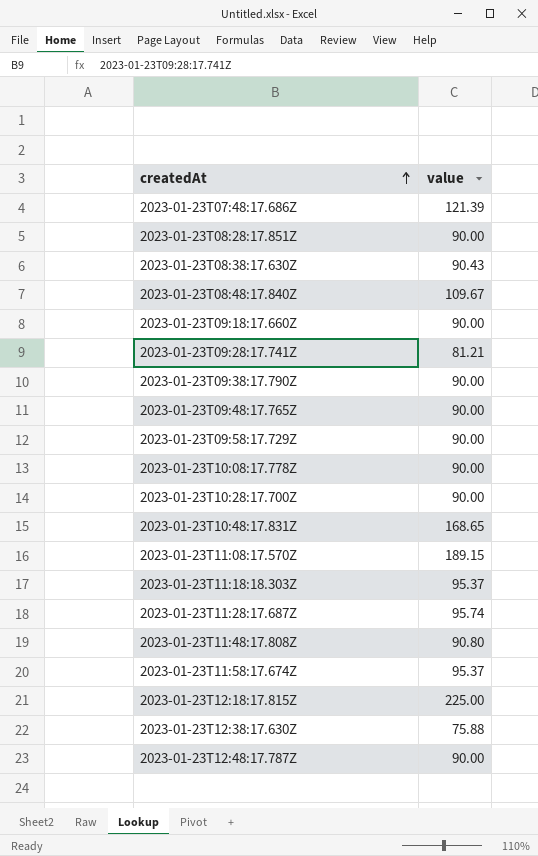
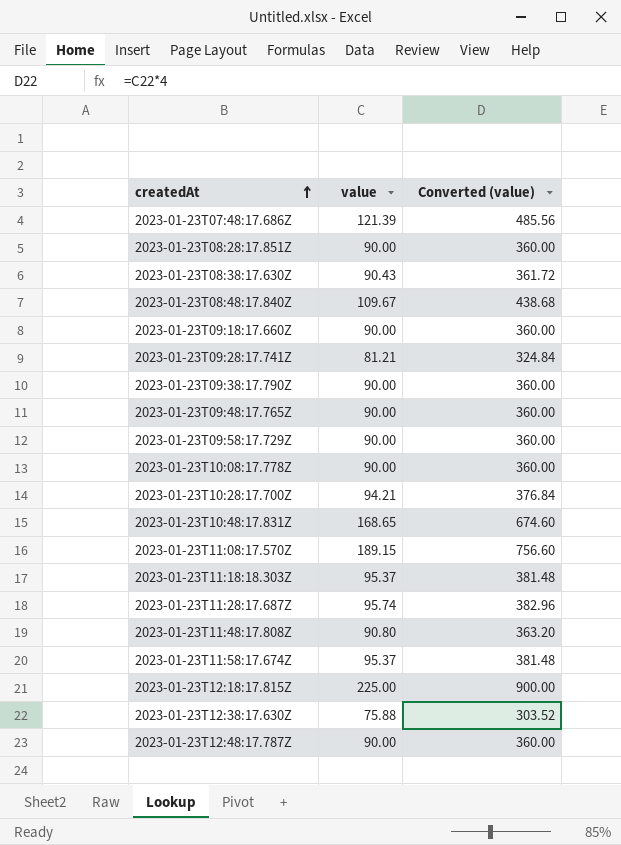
column Converted (value) | formula: none -> [value] * 4
2023-01-23T10:28:17.700Z | value: 90.00 -> 94.21

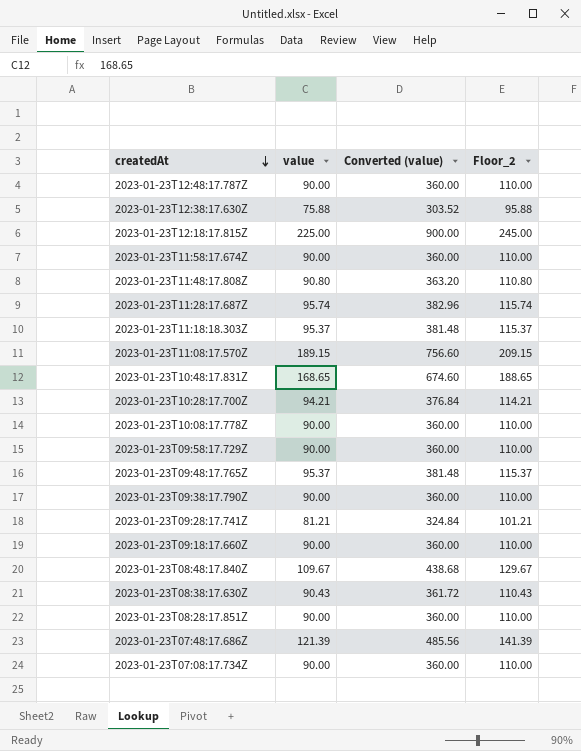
row order: createdAt ascending -> createdAt descending
column Floor_2 | formula: none -> [value] + 20
2023-01-23T11:58:17.674Z | value: 95.37 -> 90.00
2023-01-23T11:58:17.674Z | Converted (value): 381.48 -> 360.00
2023-01-23T09:48:17.765Z | value: 90.00 -> 95.37
2023-01-23T09:48:17.765Z | Converted (value): 360.00 -> 381.48
row 2023-01-23T07:08:17.734Z: none -> 90.00 | 360.00 | 110.00

